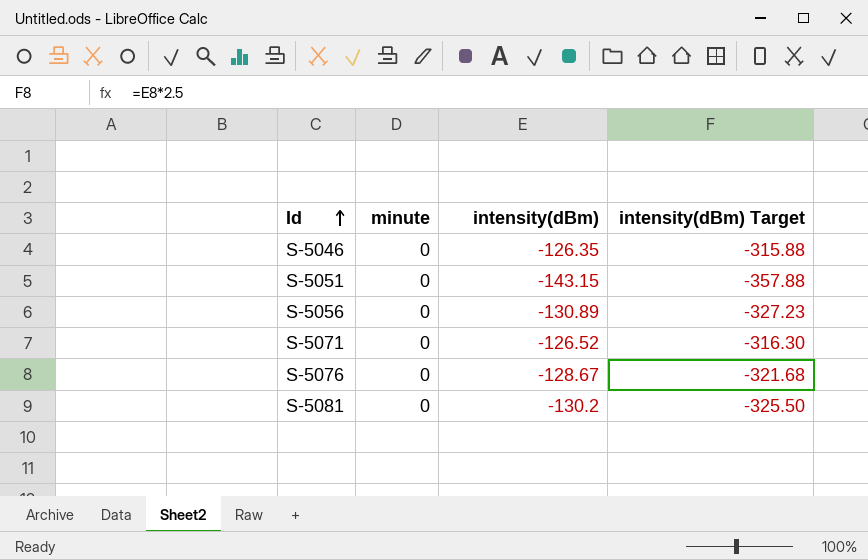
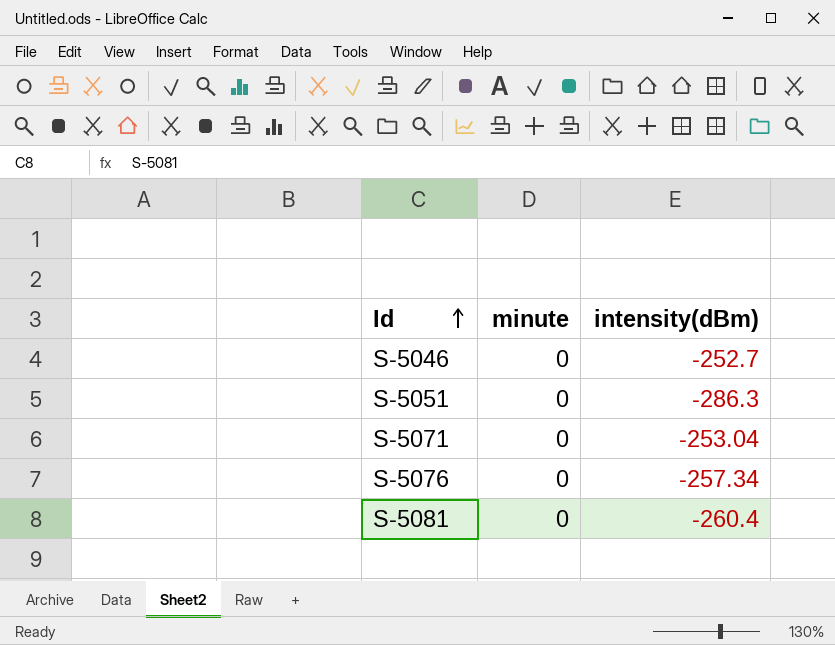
column intensity(dBm) Target | formula: [intensity(dBm)] * 2.5 -> none
row S-5056: 0 | -130.89 | -327.23 -> none
S-5046 | intensity(dBm): -126.35 -> -252.7
S-5051 | intensity(dBm): -143.15 -> -286.3
S-5071 | intensity(dBm): -126.52 -> -253.04
S-5076 | intensity(dBm): -128.67 -> -257.34
S-5081 | intensity(dBm): -130.2 -> -260.4

